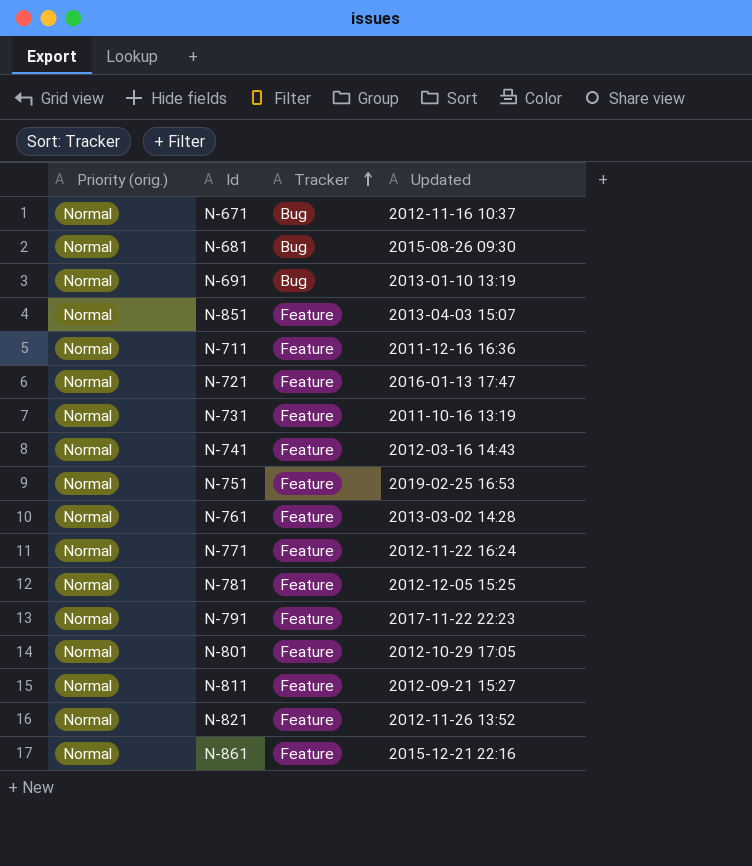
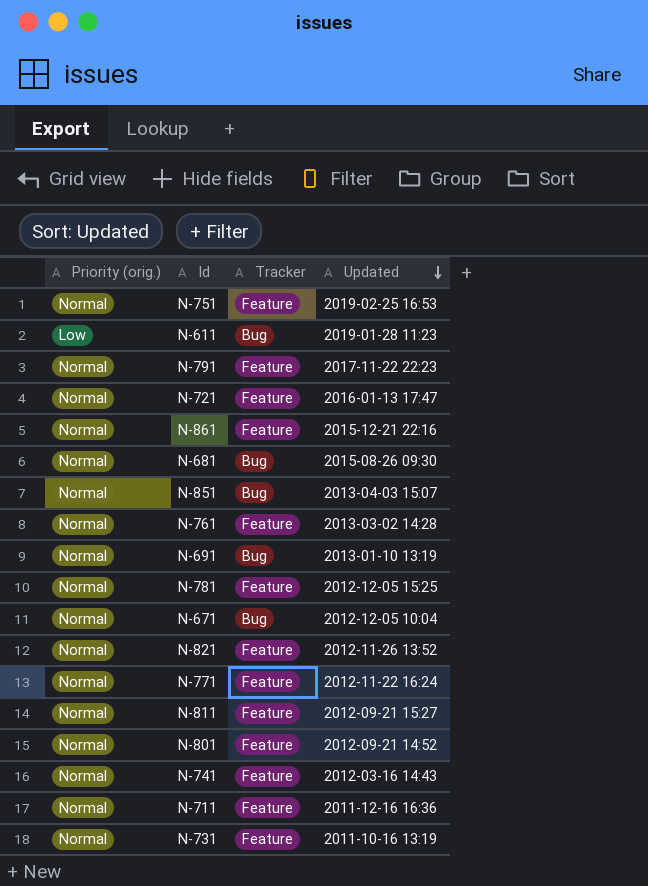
row order: Tracker ascending -> Updated descending
row N-611: none -> Low | Bug | 2019-01-28 11:23
N-851 | Tracker: Feature -> Bug
N-671 | Updated: 2012-11-16 10:37 -> 2012-12-05 10:04
N-801 | Updated: 2012-10-29 17:05 -> 2012-09-21 14:52

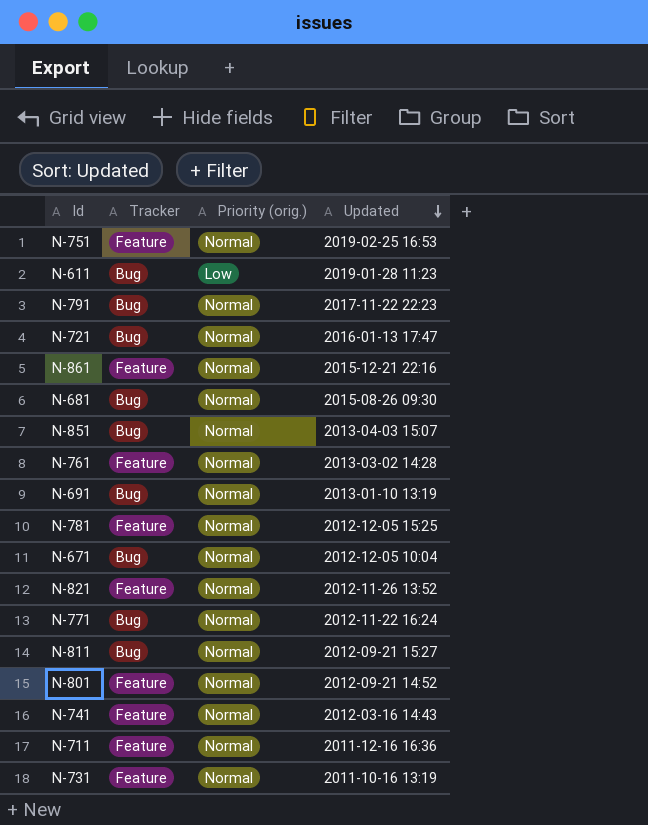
column Priority (orig.) | position: 1 -> 3
N-791 | Tracker: Feature -> Bug
N-721 | Tracker: Feature -> Bug
N-771 | Tracker: Feature -> Bug
N-811 | Tracker: Feature -> Bug

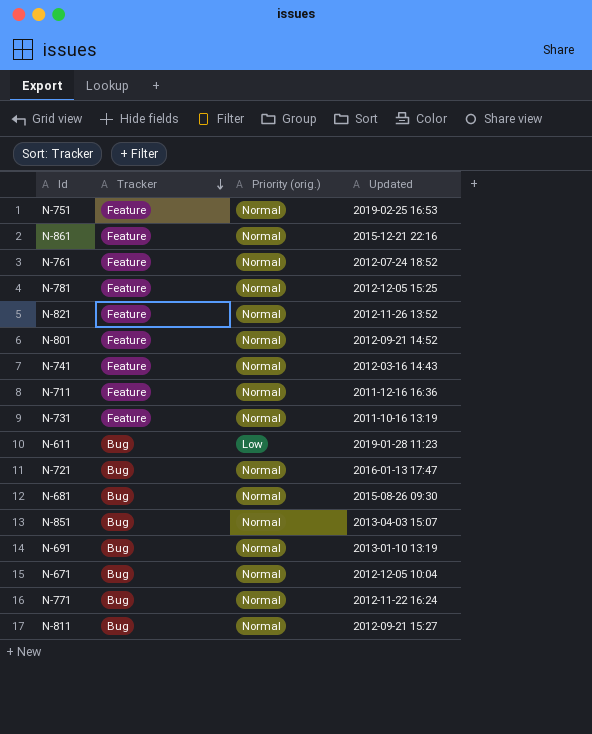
row order: Updated descending -> Tracker descending
row N-791: Bug | Normal | 2017-11-22 22:23 -> none
N-761 | Updated: 2013-03-02 14:28 -> 2012-07-24 18:52

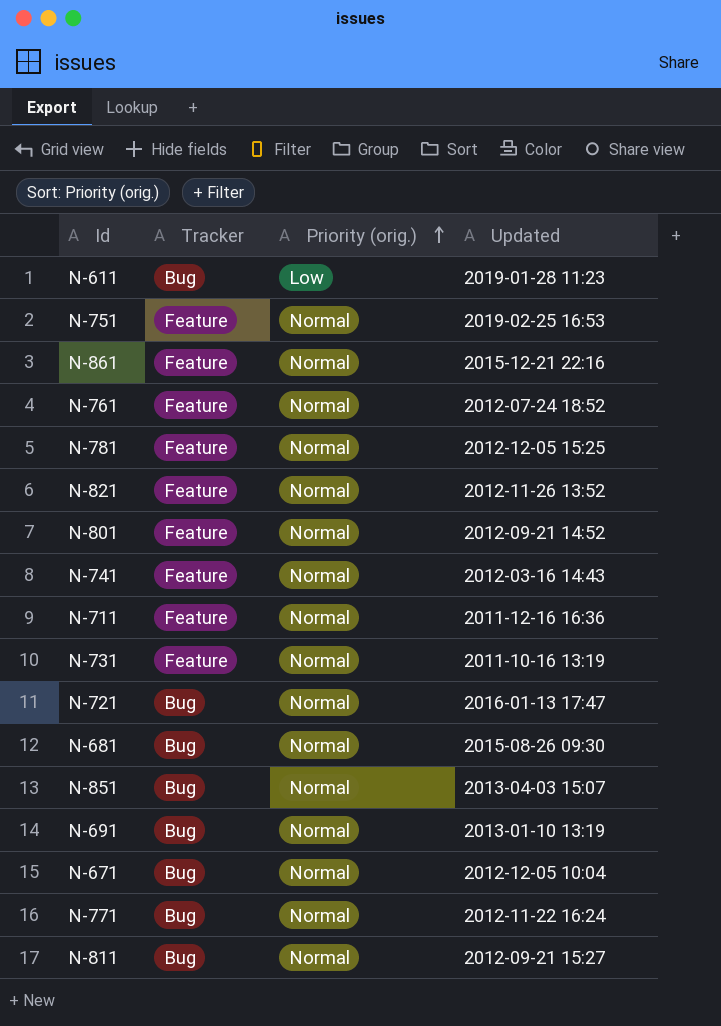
row order: Tracker descending -> Priority (orig.) ascending

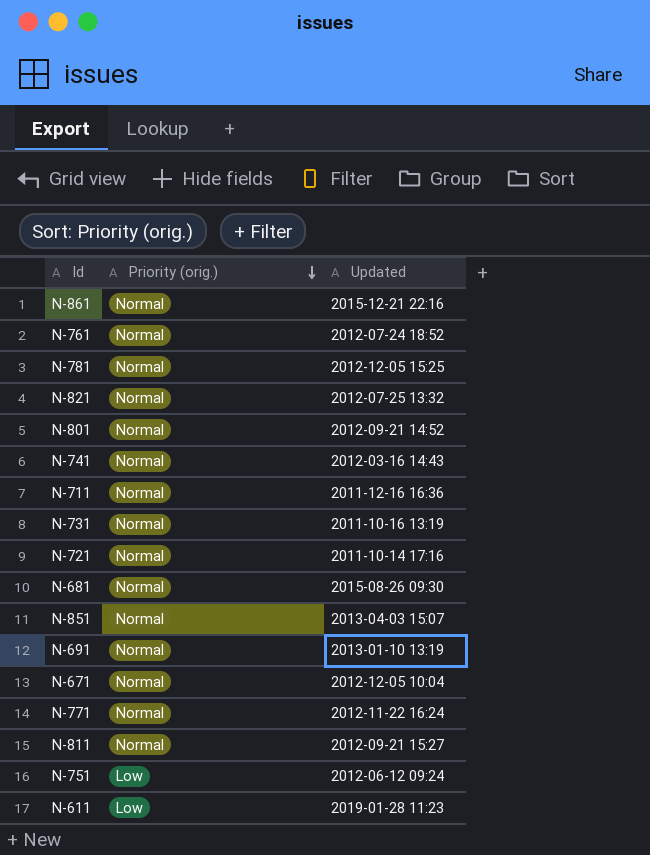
row order: Priority (orig.) ascending -> Priority (orig.) descending
column Tracker | position: 2 -> none
N-821 | Updated: 2012-11-26 13:52 -> 2012-07-25 13:32
N-721 | Updated: 2016-01-13 17:47 -> 2011-10-14 17:16
N-751 | Priority (orig.): Normal -> Low
N-751 | Updated: 2019-02-25 16:53 -> 2012-06-12 09:24

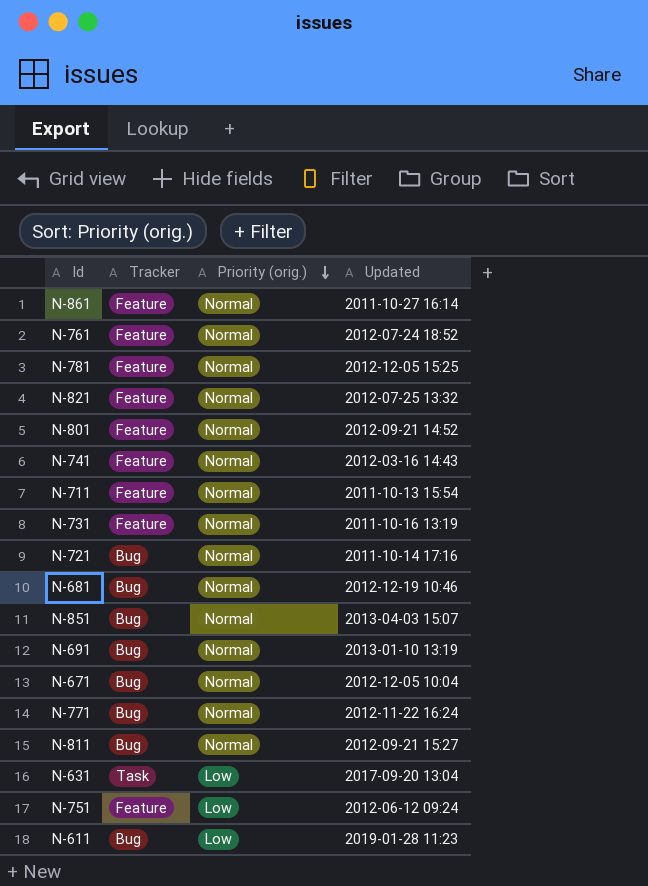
column Tracker | position: none -> 2
N-861 | Updated: 2015-12-21 22:16 -> 2011-10-27 16:14
N-711 | Updated: 2011-12-16 16:36 -> 2011-10-13 15:54
N-681 | Updated: 2015-08-26 09:30 -> 2012-12-19 10:46
row N-631: none -> Task | Low | 2017-09-20 13:04

